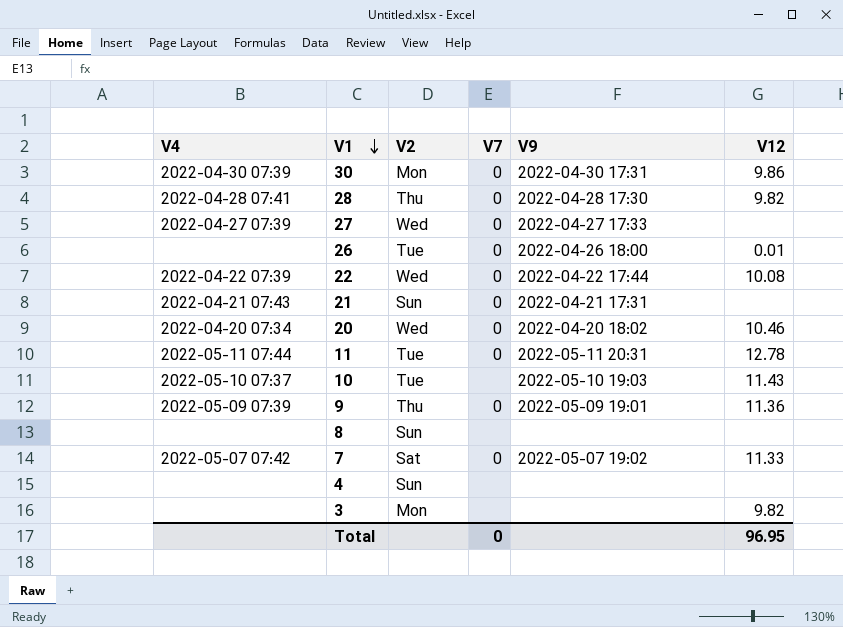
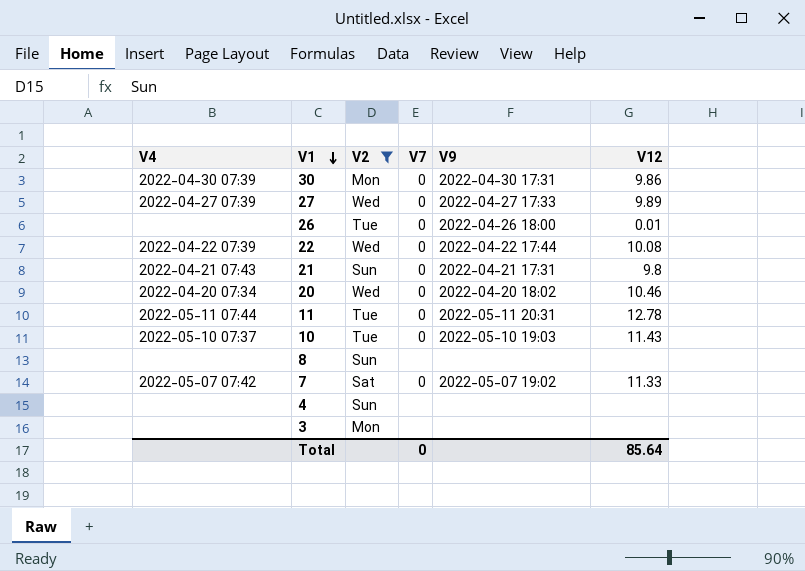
filter: none -> V2 != Thu
27 | V12: none -> 9.89
21 | V12: none -> 9.8
10 | V7: none -> 0
3 | V12: 9.82 -> none
Total | V12: 96.95 -> 85.64

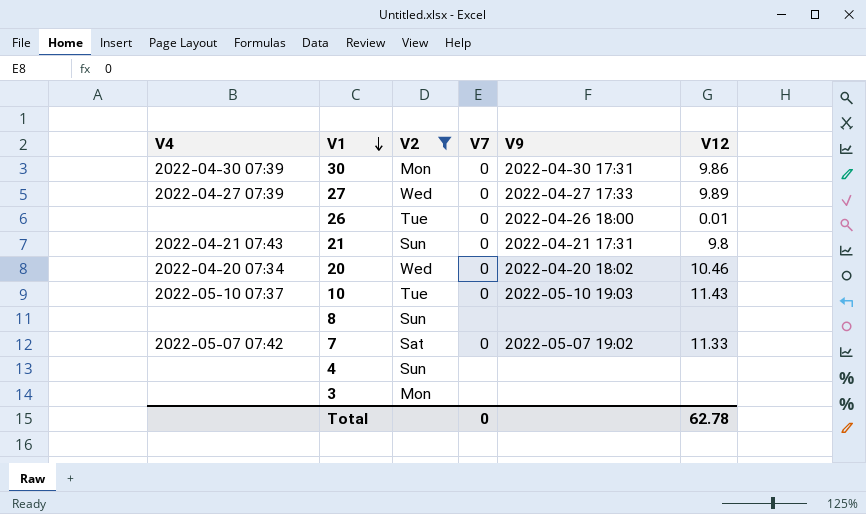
row 22: 2022-04-22 07:39 | Wed | 0 | 2022-04-22 17:44 | 10.08 -> none
row 11: 2022-05-11 07:44 | Tue | 0 | 2022-05-11 20:31 | 12.78 -> none
Total | V12: 85.64 -> 62.78

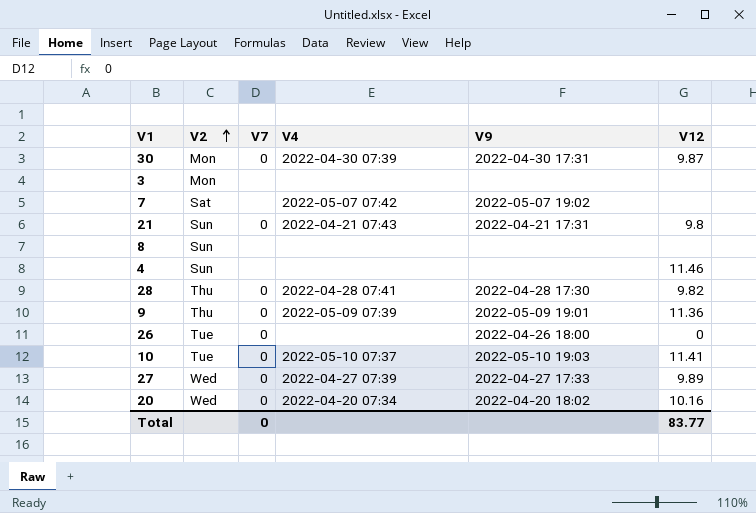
filter: V2 != Thu -> none
row order: V1 descending -> V2 ascending
column V4 | position: 1 -> 4
30 | V12: 9.86 -> 9.87
7 | V7: 0 -> none
7 | V12: 11.33 -> none
4 | V12: none -> 11.46
26 | V12: 0.01 -> 0
10 | V12: 11.43 -> 11.41
20 | V12: 10.46 -> 10.16
Total | V12: 62.78 -> 83.77

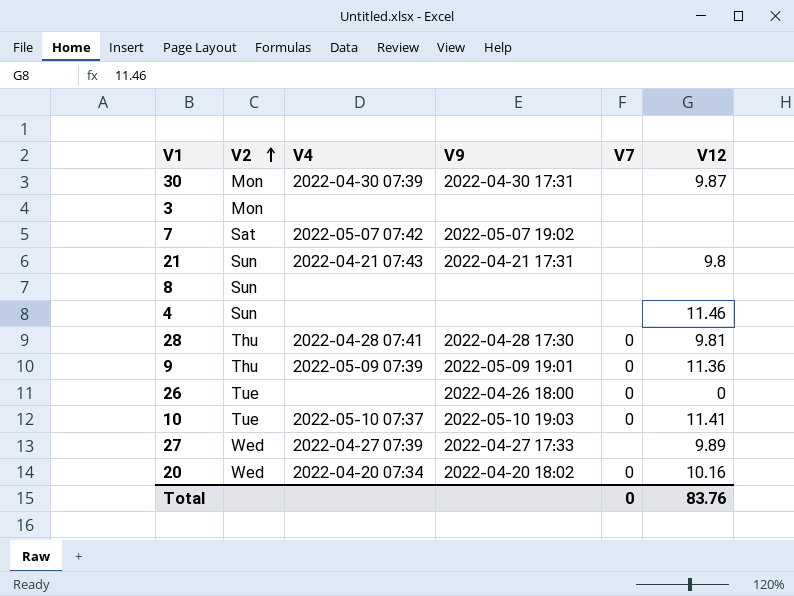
column V7 | position: 3 -> 5
30 | V7: 0 -> none
21 | V7: 0 -> none
28 | V12: 9.82 -> 9.81
27 | V7: 0 -> none
Total | V12: 83.77 -> 83.76

